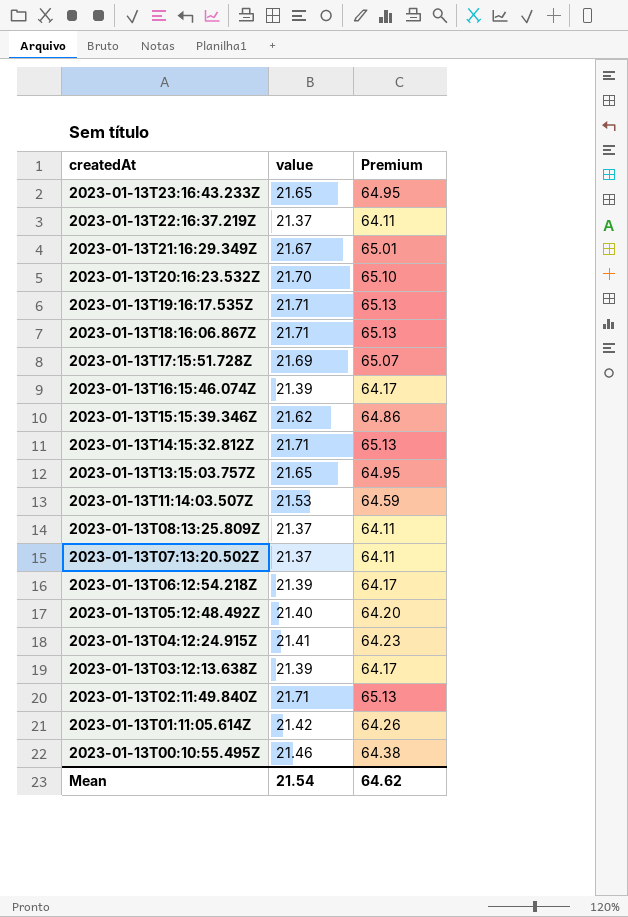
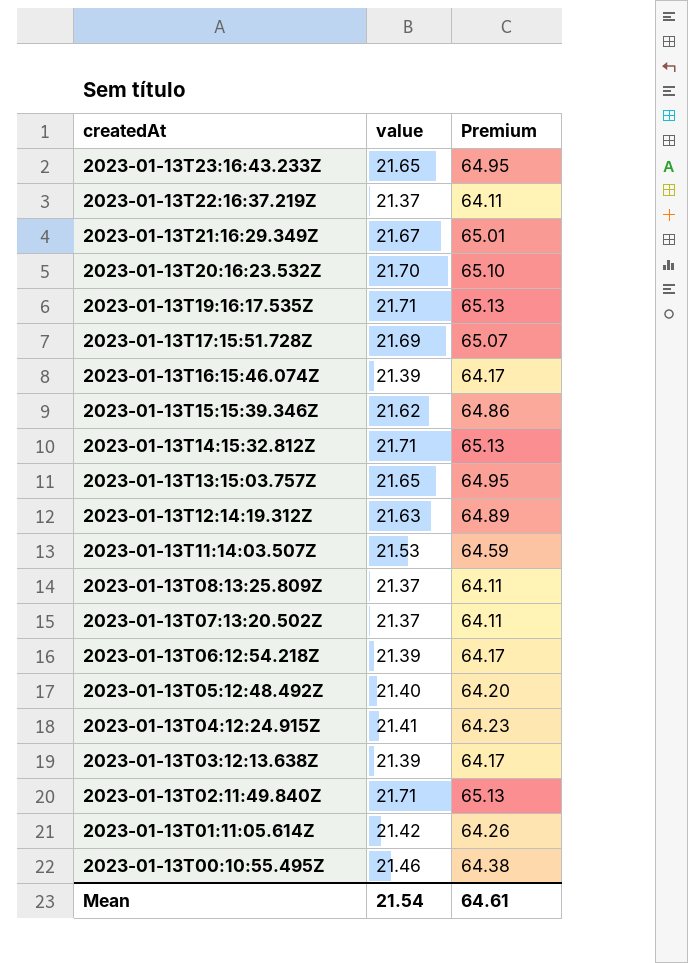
row 2023-01-13T18:16:06.867Z: 21.71 | 65.13 -> none
row 2023-01-13T12:14:19.312Z: none -> 21.63 | 64.89
Mean | Premium: 64.62 -> 64.61

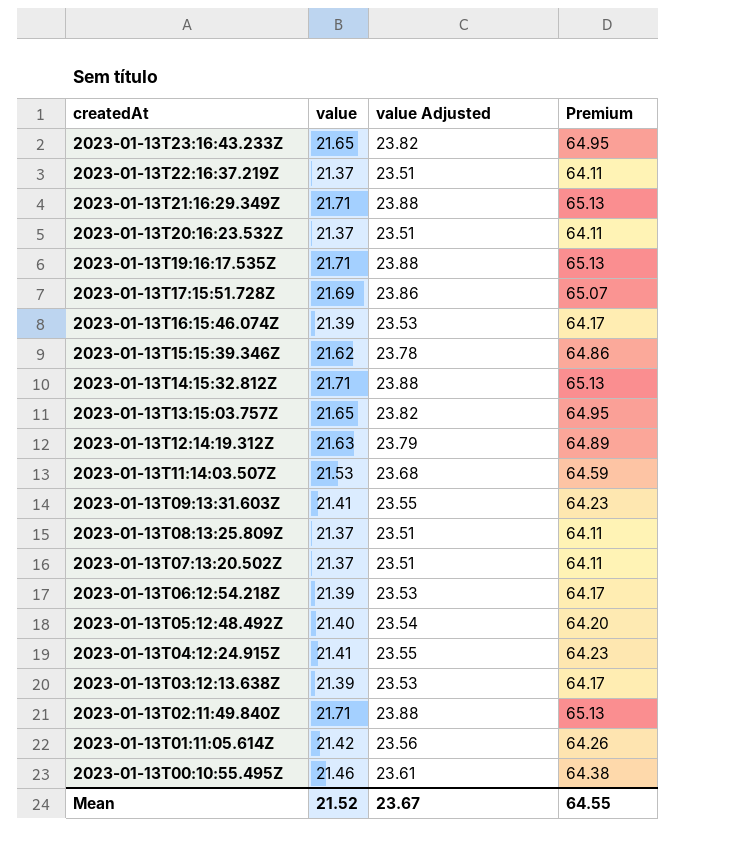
column value Adjusted | formula: none -> [value] * 1.1
2023-01-13T21:16:29.349Z | value: 21.67 -> 21.71
2023-01-13T21:16:29.349Z | Premium: 65.01 -> 65.13
2023-01-13T20:16:23.532Z | value: 21.70 -> 21.37
2023-01-13T20:16:23.532Z | Premium: 65.10 -> 64.11
row 2023-01-13T09:13:31.603Z: none -> 21.41 | 23.55 | 64.23
Mean | value: 21.54 -> 21.52
Mean | Premium: 64.61 -> 64.55

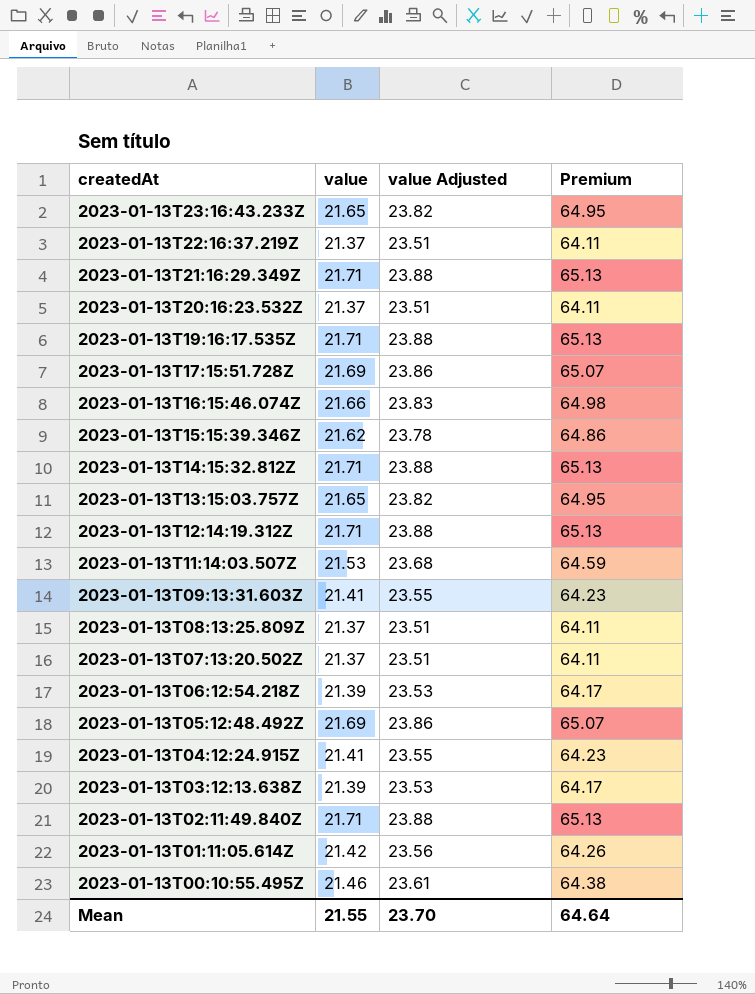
2023-01-13T16:15:46.074Z | value: 21.39 -> 21.66
2023-01-13T16:15:46.074Z | value Adjusted: 23.53 -> 23.83
2023-01-13T16:15:46.074Z | Premium: 64.17 -> 64.98
2023-01-13T12:14:19.312Z | value: 21.63 -> 21.71
2023-01-13T12:14:19.312Z | value Adjusted: 23.79 -> 23.88
2023-01-13T12:14:19.312Z | Premium: 64.89 -> 65.13
2023-01-13T05:12:48.492Z | value: 21.40 -> 21.69
2023-01-13T05:12:48.492Z | value Adjusted: 23.54 -> 23.86
2023-01-13T05:12:48.492Z | Premium: 64.20 -> 65.07
Mean | value: 21.52 -> 21.55
Mean | value Adjusted: 23.67 -> 23.70
Mean | Premium: 64.55 -> 64.64

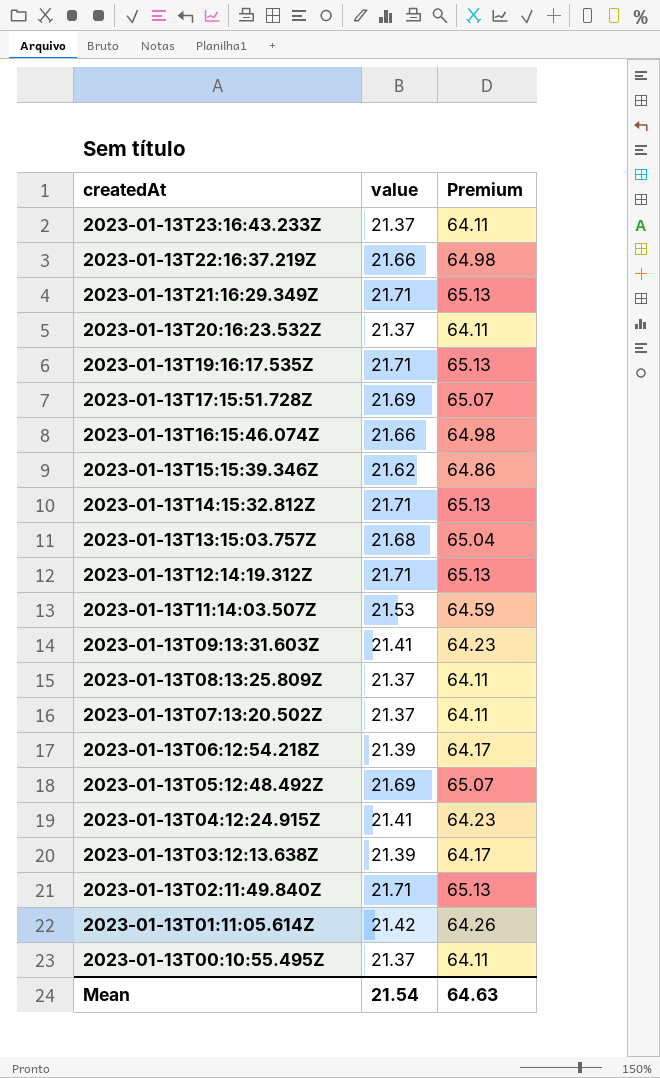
column value Adjusted | formula: [value] * 1.1 -> none
2023-01-13T23:16:43.233Z | value: 21.65 -> 21.37
2023-01-13T23:16:43.233Z | Premium: 64.95 -> 64.11
2023-01-13T22:16:37.219Z | value: 21.37 -> 21.66
2023-01-13T22:16:37.219Z | Premium: 64.11 -> 64.98
2023-01-13T13:15:03.757Z | value: 21.65 -> 21.68
2023-01-13T13:15:03.757Z | Premium: 64.95 -> 65.04
2023-01-13T00:10:55.495Z | value: 21.46 -> 21.37
2023-01-13T00:10:55.495Z | Premium: 64.38 -> 64.11
Mean | value: 21.55 -> 21.54
Mean | Premium: 64.64 -> 64.63

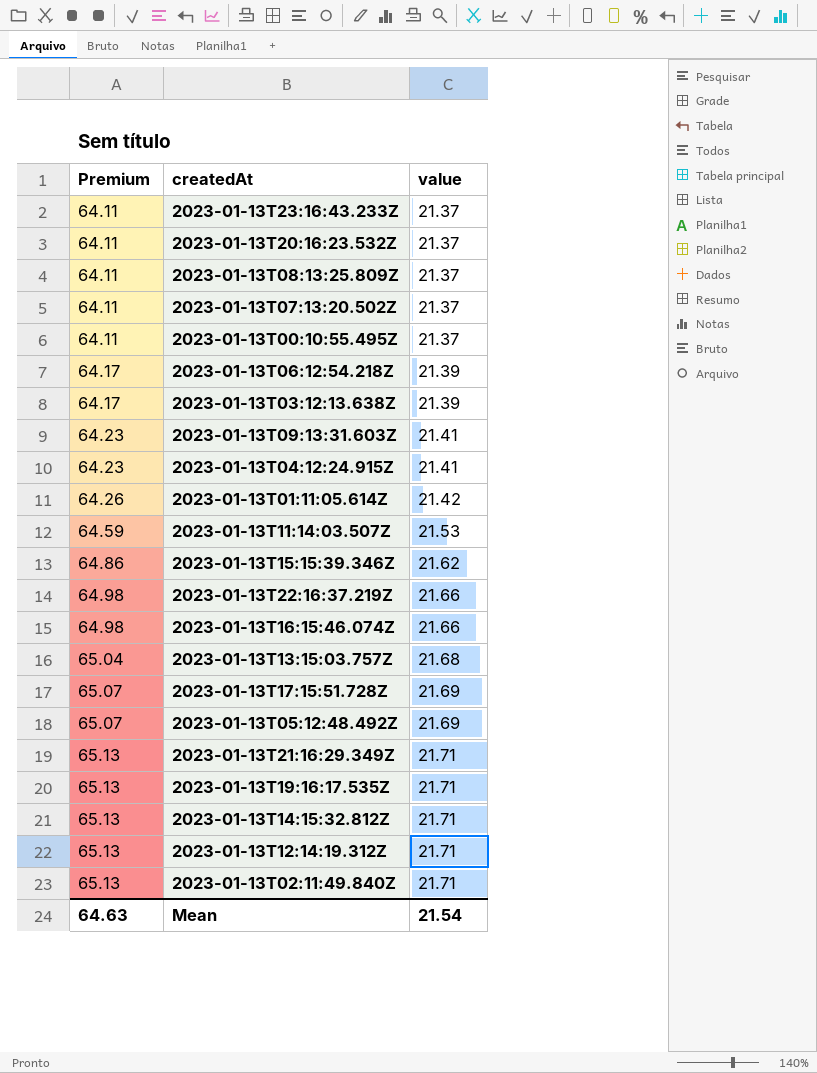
row order: createdAt descending -> Premium ascending
column Premium | position: 3 -> 1

